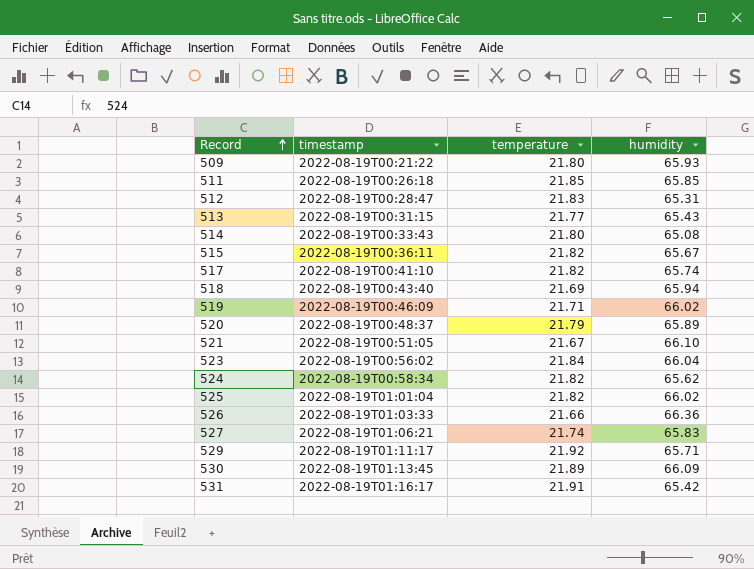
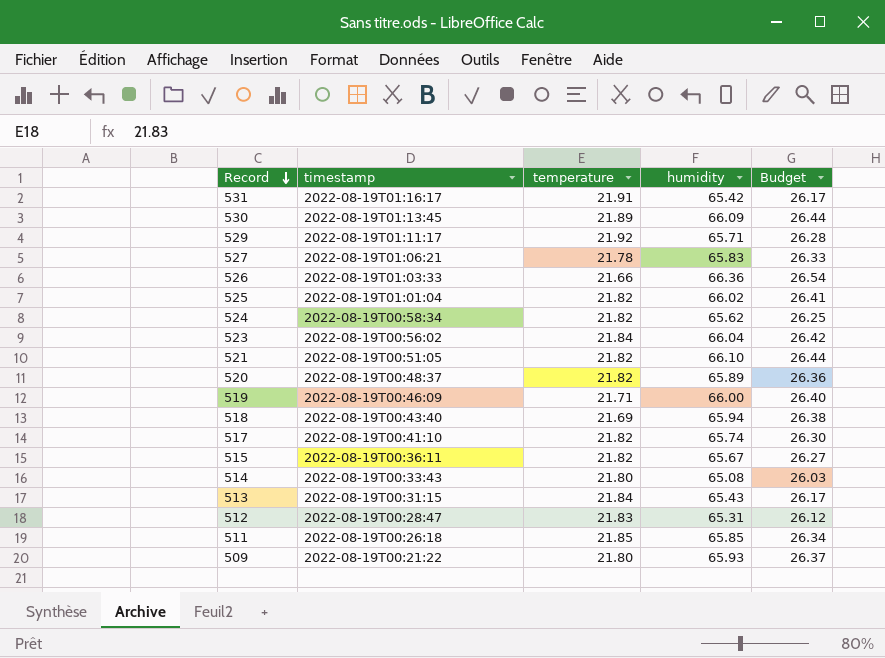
row order: Record ascending -> Record descending
column Budget | formula: none -> [humidity] * 0.4
527 | temperature: 21.74 -> 21.78
521 | temperature: 21.67 -> 21.82
520 | temperature: 21.79 -> 21.82
519 | humidity: 66.02 -> 66.00
513 | temperature: 21.77 -> 21.84

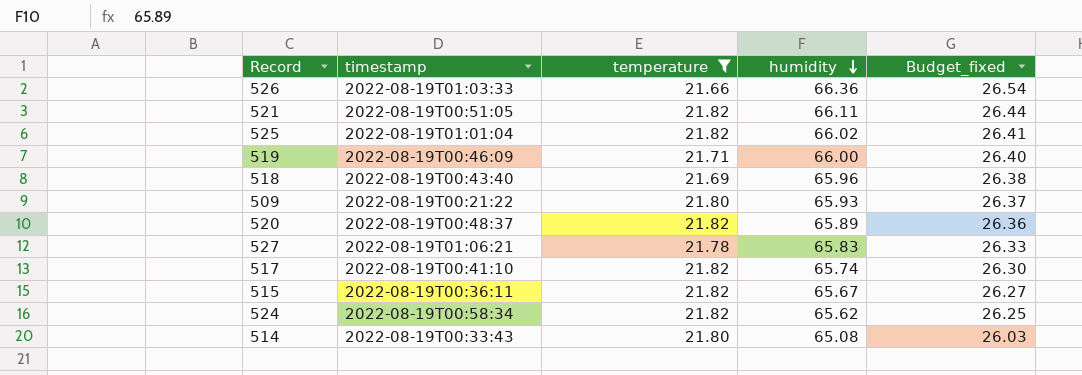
filter: none -> temperature <= 21.82
row order: Record descending -> humidity descending
column name: Budget -> Budget_fixed
521 | humidity: 66.10 -> 66.11
518 | humidity: 65.94 -> 65.96

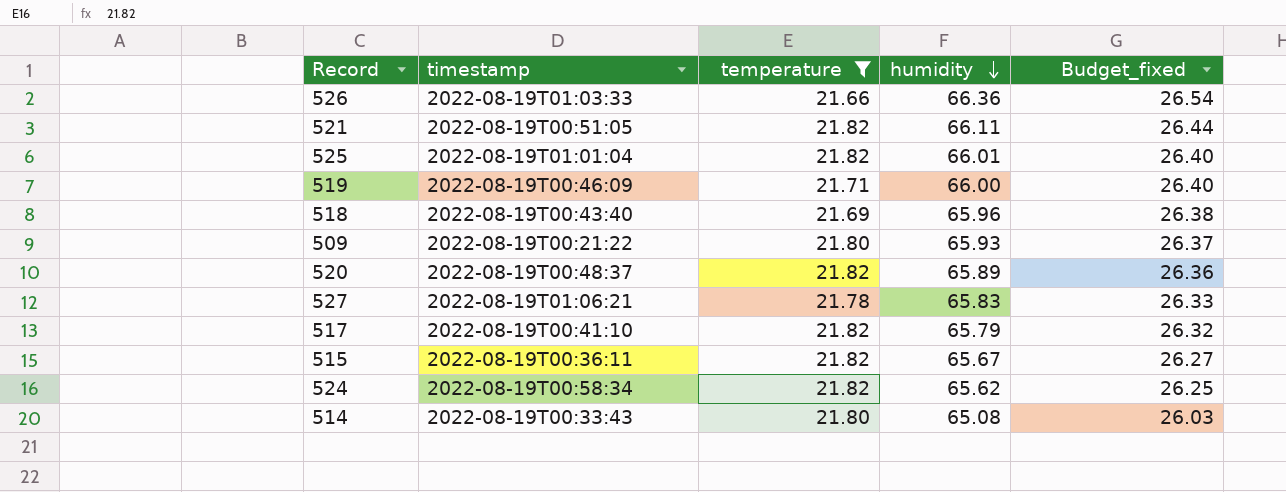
525 | humidity: 66.02 -> 66.01
525 | Budget_fixed: 26.41 -> 26.40
517 | humidity: 65.74 -> 65.79
517 | Budget_fixed: 26.30 -> 26.32

